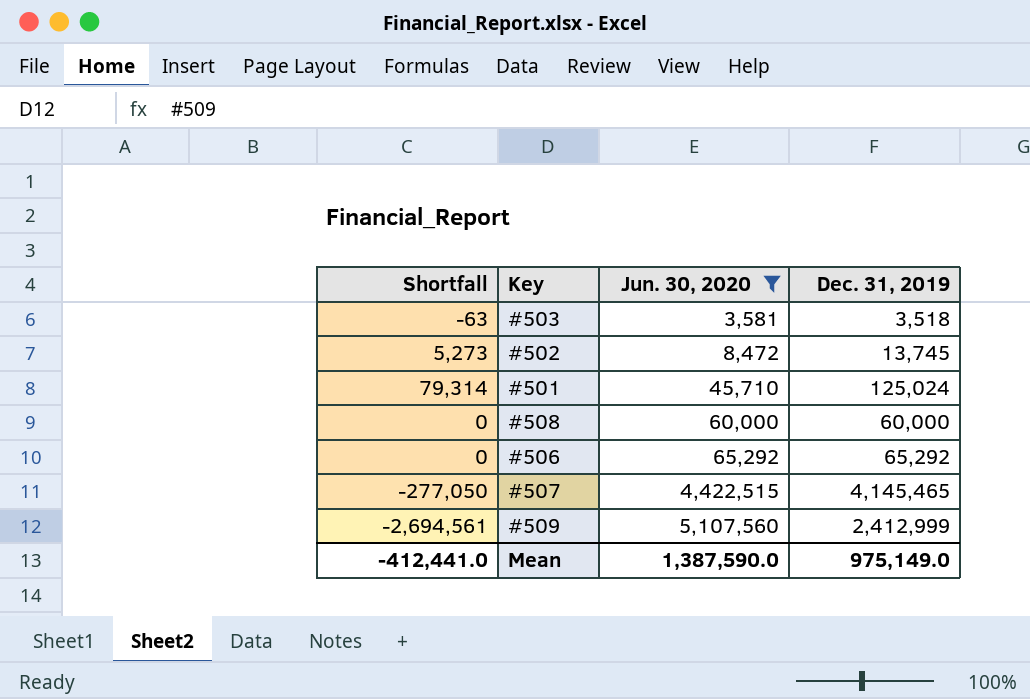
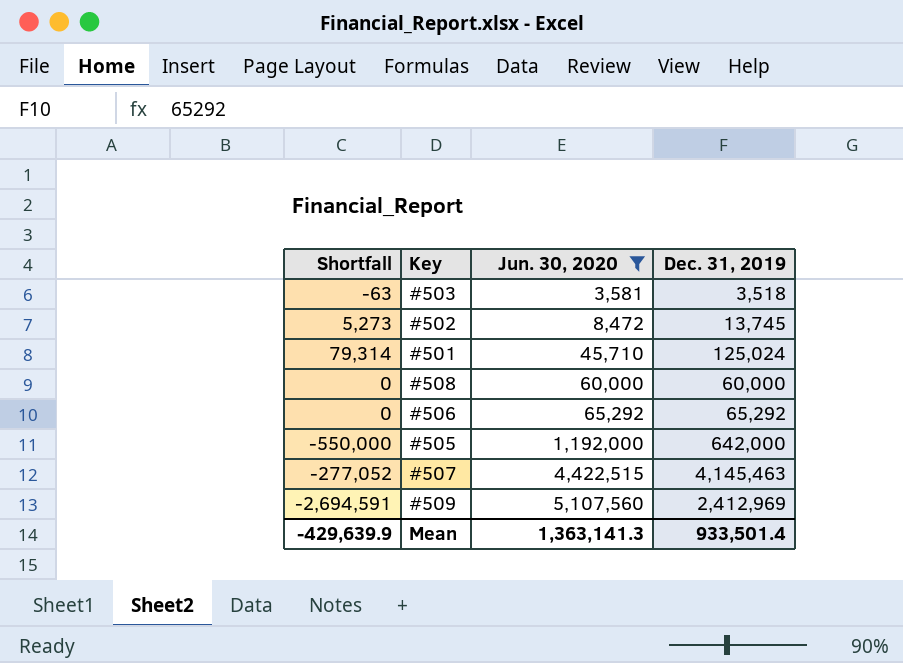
row #505: none -> -550,000 | 1,192,000 | 642,000
#507 | Shortfall: -277,050 -> -277,052
#507 | Dec. 31, 2019: 4,145,465 -> 4,145,463
#509 | Shortfall: -2,694,561 -> -2,694,591
#509 | Dec. 31, 2019: 2,412,999 -> 2,412,969
Mean | Shortfall: -412,441.0 -> -429,639.9
Mean | Jun. 30, 2020: 1,387,590.0 -> 1,363,141.3
Mean | Dec. 31, 2019: 975,149.0 -> 933,501.4

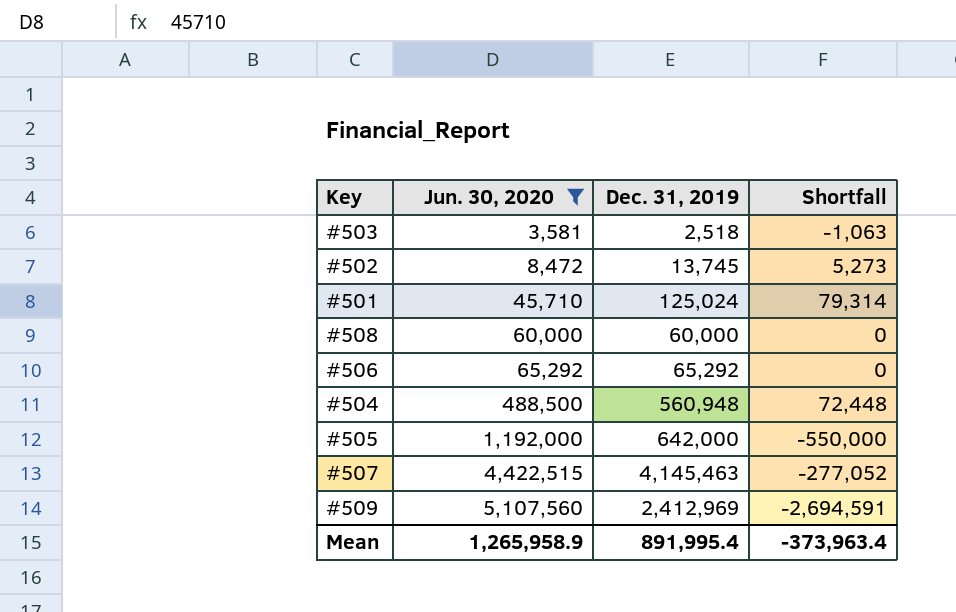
column Shortfall | position: 1 -> 4
#503 | Dec. 31, 2019: 3,518 -> 2,518
#503 | Shortfall: -63 -> -1,063
row #504: none -> 488,500 | 560,948 | 72,448
Mean | Jun. 30, 2020: 1,363,141.3 -> 1,265,958.9
Mean | Dec. 31, 2019: 933,501.4 -> 891,995.4
Mean | Shortfall: -429,639.9 -> -373,963.4

